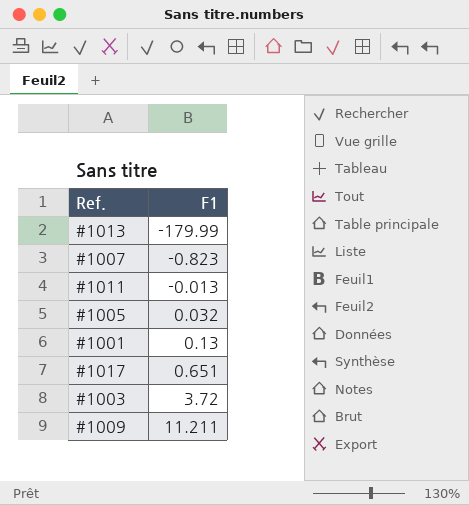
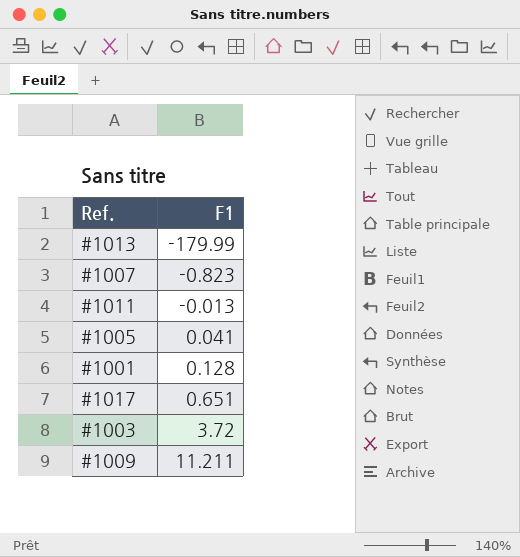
#1005 | F1: 0.032 -> 0.041
#1001 | F1: 0.13 -> 0.128

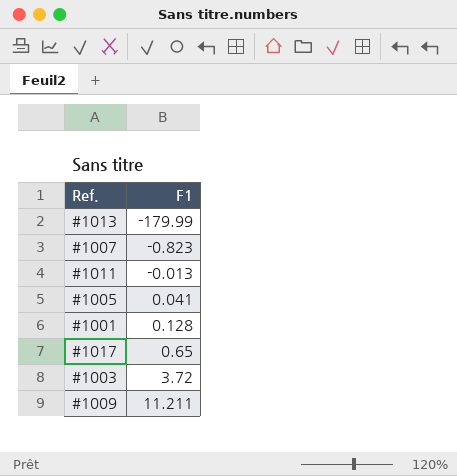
#1017 | F1: 0.651 -> 0.65

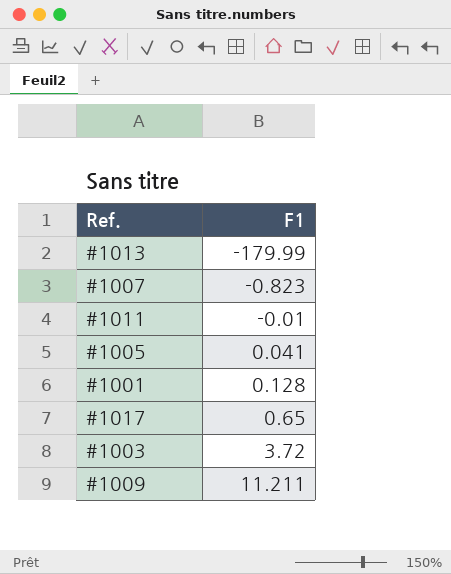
#1011 | F1: -0.013 -> -0.01

